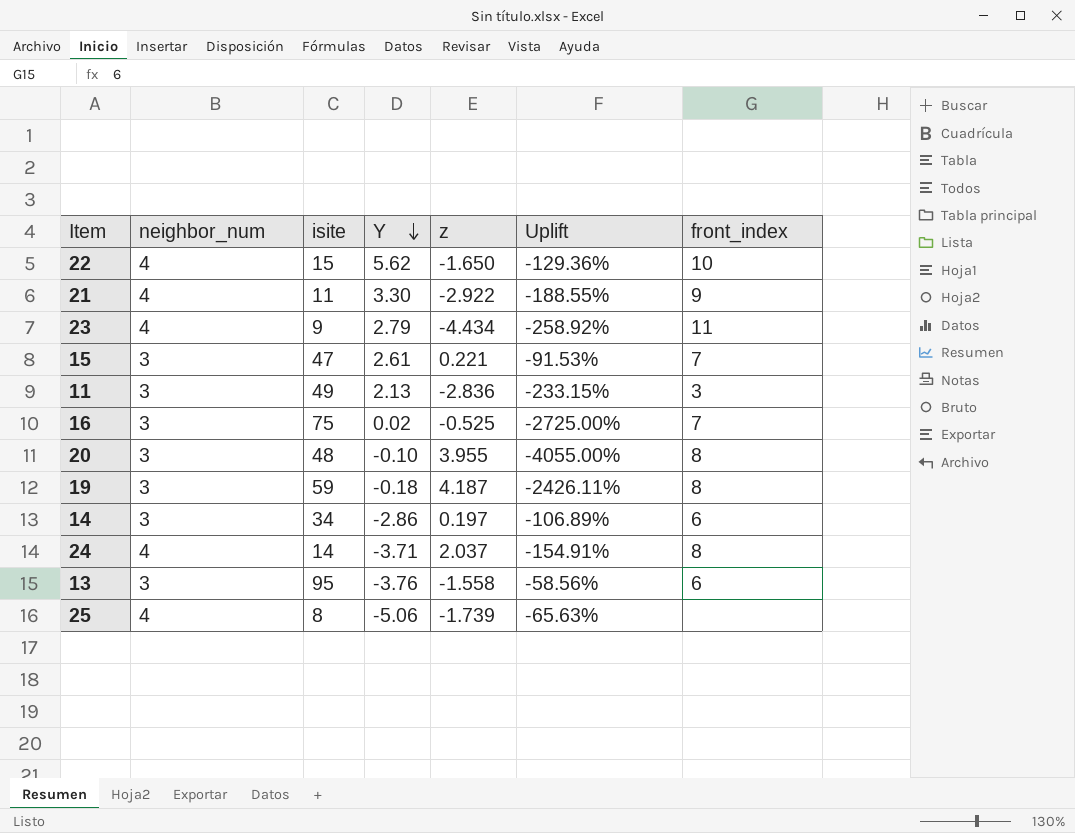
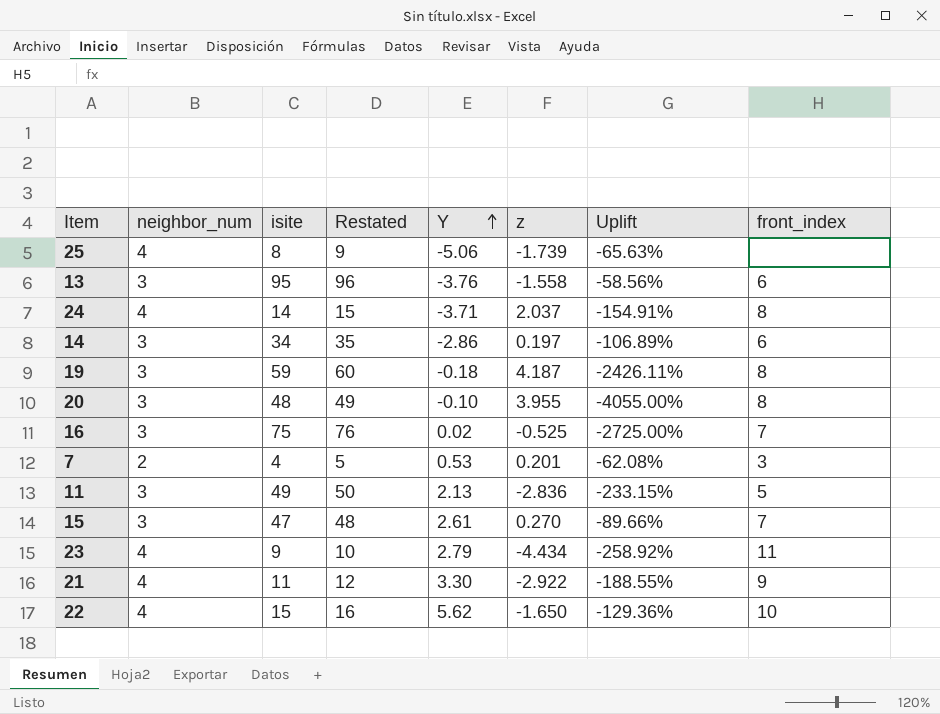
row order: Y descending -> Y ascending
column Restated | formula: none -> [isite] + 1
row 7: none -> 2 | 4 | 5 | 0.53 | 0.201 | -62.08% | 3
11 | front_index: 3 -> 5
15 | z: 0.221 -> 0.270
15 | Uplift: -91.53% -> -89.66%

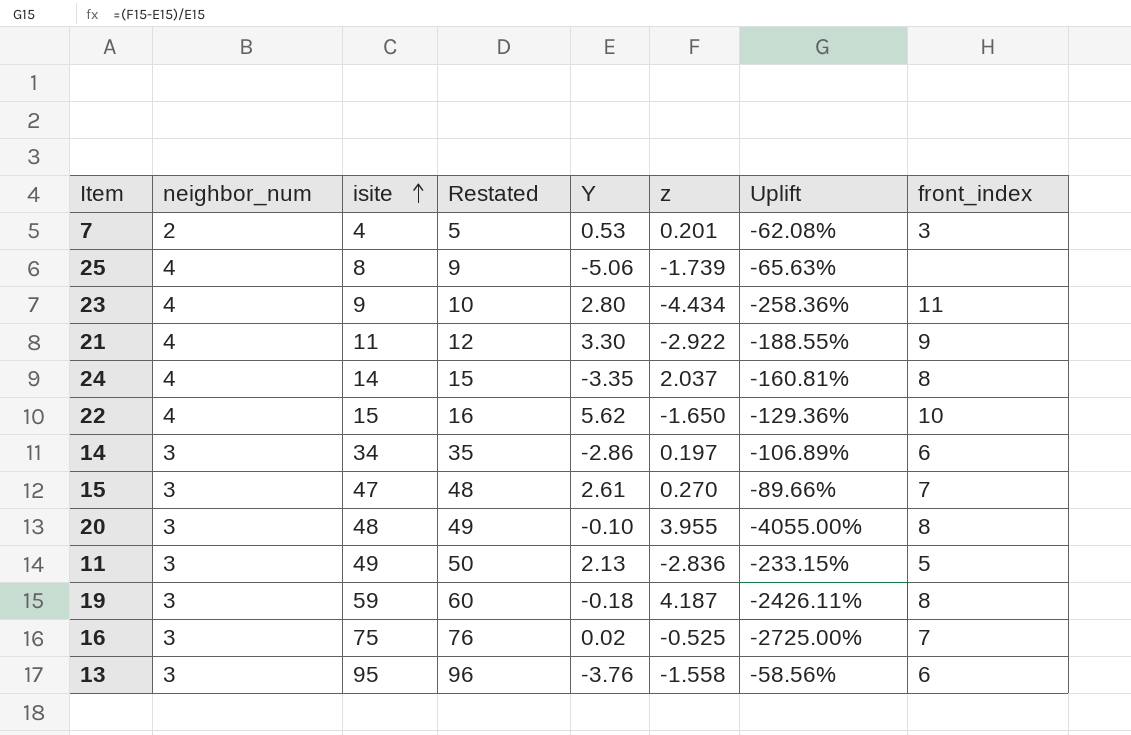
row order: Y ascending -> isite ascending
23 | Y: 2.79 -> 2.80
23 | Uplift: -258.92% -> -258.36%
24 | Y: -3.71 -> -3.35
24 | Uplift: -154.91% -> -160.81%

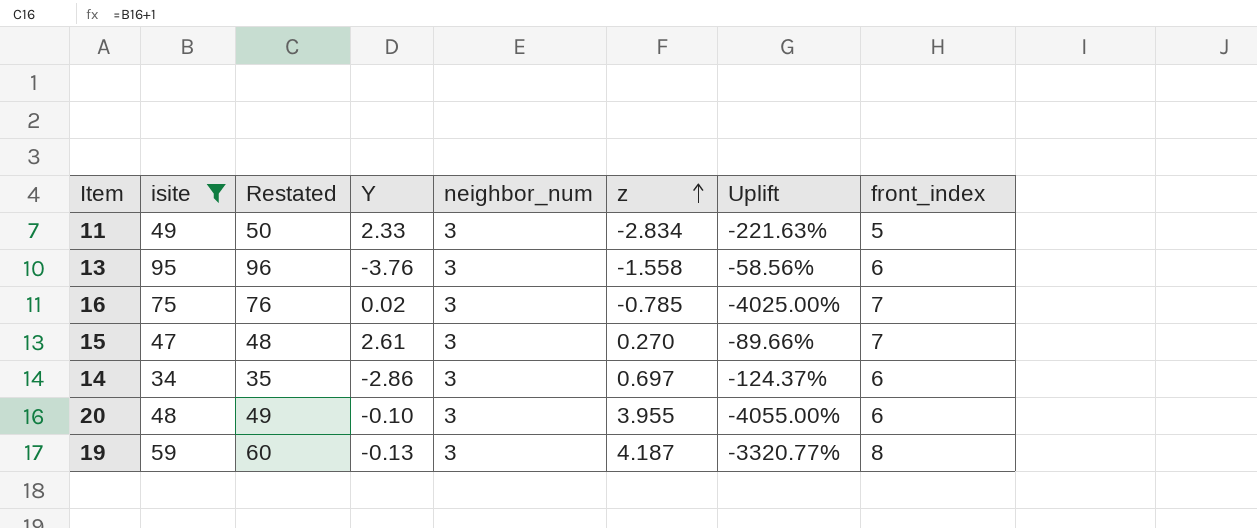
filter: none -> isite >= 34
row order: isite ascending -> z ascending
column neighbor_num | position: 2 -> 5
11 | Y: 2.13 -> 2.33
11 | z: -2.836 -> -2.834
11 | Uplift: -233.15% -> -221.63%
16 | z: -0.525 -> -0.785
16 | Uplift: -2725.00% -> -4025.00%
14 | z: 0.197 -> 0.697
14 | Uplift: -106.89% -> -124.37%
20 | front_index: 8 -> 6
19 | Y: -0.18 -> -0.13
19 | Uplift: -2426.11% -> -3320.77%

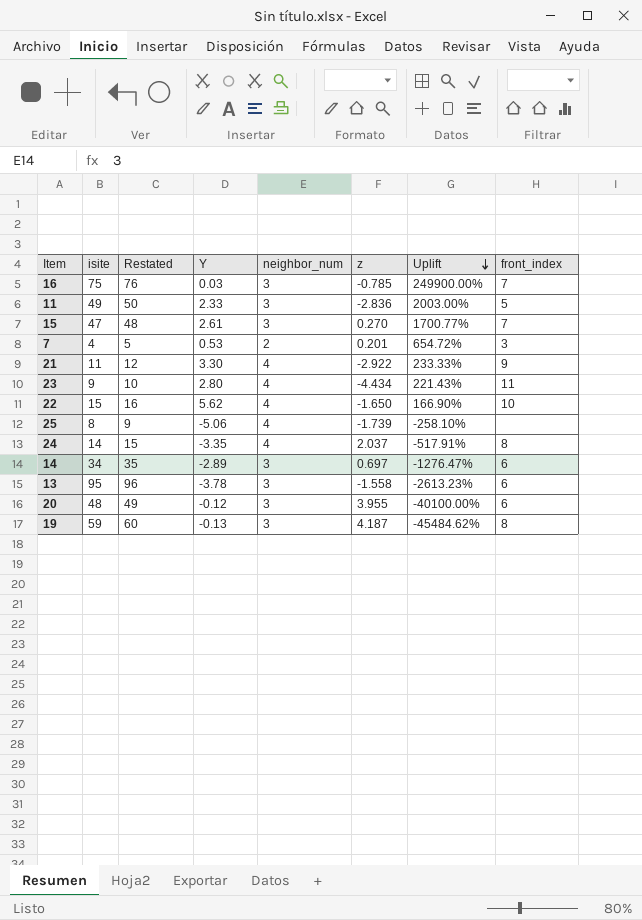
filter: isite >= 34 -> none
row order: z ascending -> Uplift descending
column Uplift | formula: ([z] - [Y]) / [Y] -> ([isite] - [Y]) / [Y]
16 | Y: 0.02 -> 0.03
11 | z: -2.834 -> -2.836
14 | Y: -2.86 -> -2.89
13 | Y: -3.76 -> -3.78
20 | Y: -0.10 -> -0.12

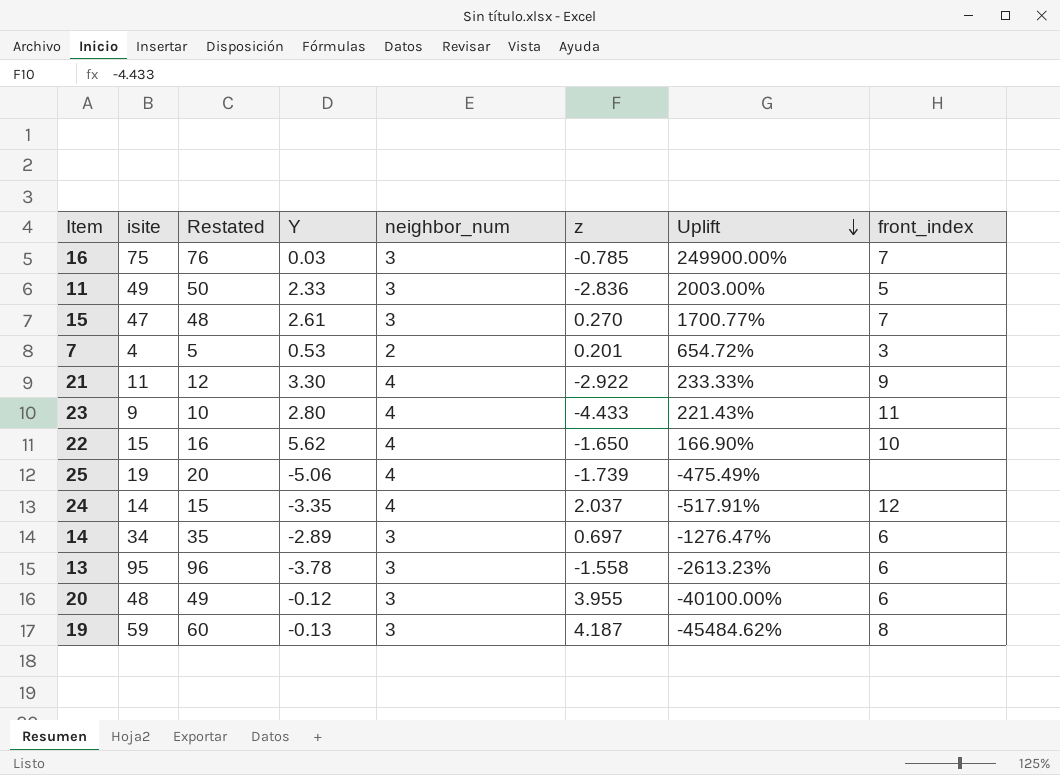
23 | z: -4.434 -> -4.433
25 | isite: 8 -> 19
25 | Restated: 9 -> 20
25 | Uplift: -258.10% -> -475.49%
24 | front_index: 8 -> 12

